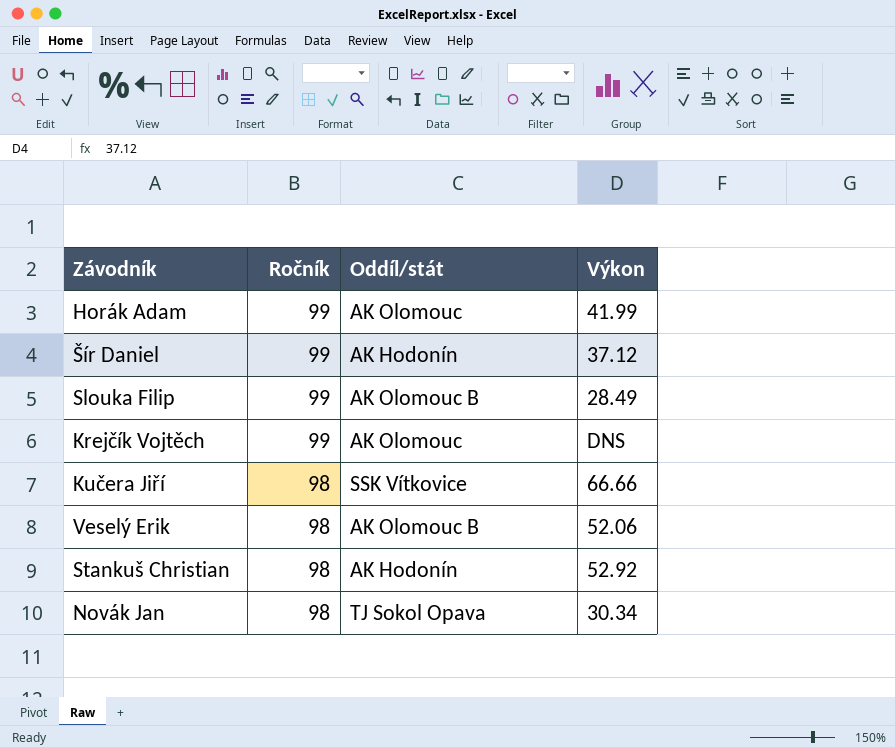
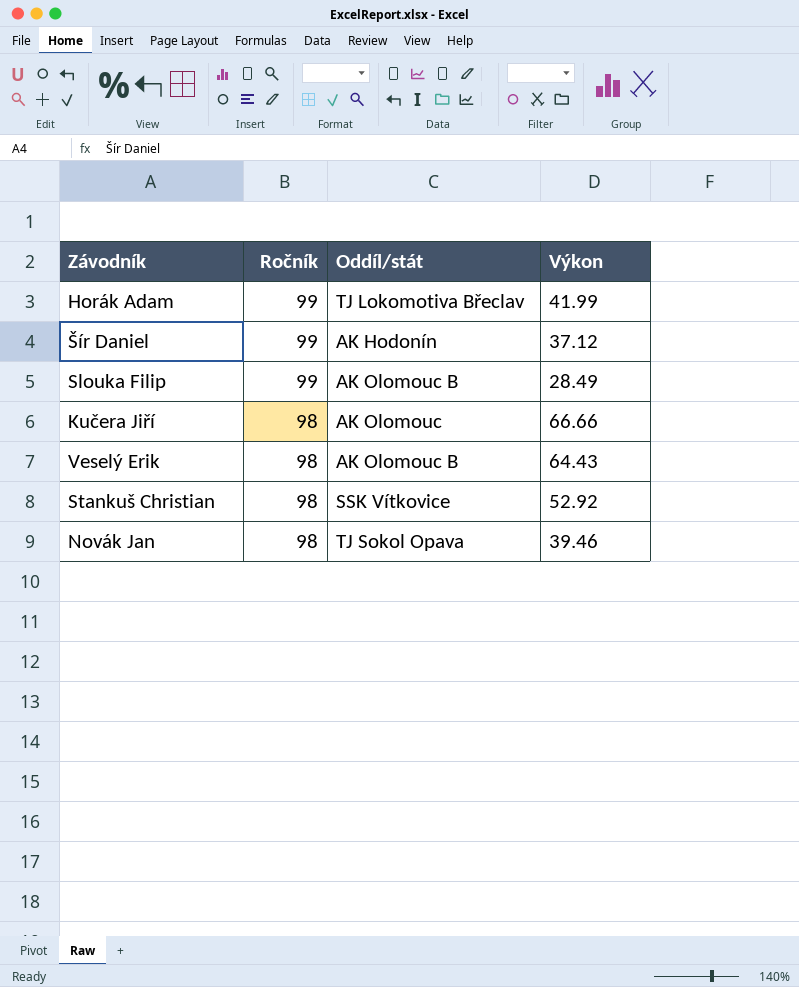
row Krejčík Vojtěch: 99 | AK Olomouc | DNS -> none
Horák Adam | Oddíl/stát: AK Olomouc -> TJ Lokomotiva Břeclav
Kučera Jiří | Oddíl/stát: SSK Vítkovice -> AK Olomouc
Veselý Erik | Výkon: 52.06 -> 64.43
Stankuš Christian | Oddíl/stát: AK Hodonín -> SSK Vítkovice
Novák Jan | Výkon: 30.34 -> 39.46

